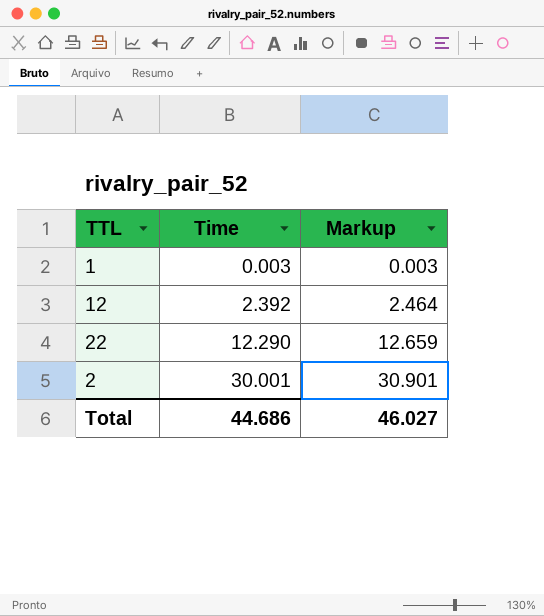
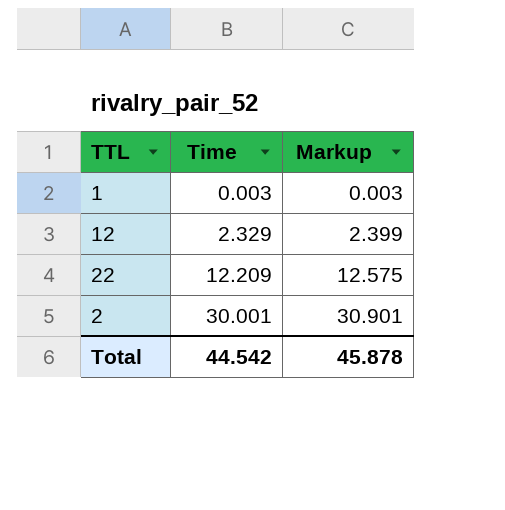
12 | Time: 2.392 -> 2.329
12 | Markup: 2.464 -> 2.399
22 | Time: 12.290 -> 12.209
22 | Markup: 12.659 -> 12.575
Total | Time: 44.686 -> 44.542
Total | Markup: 46.027 -> 45.878

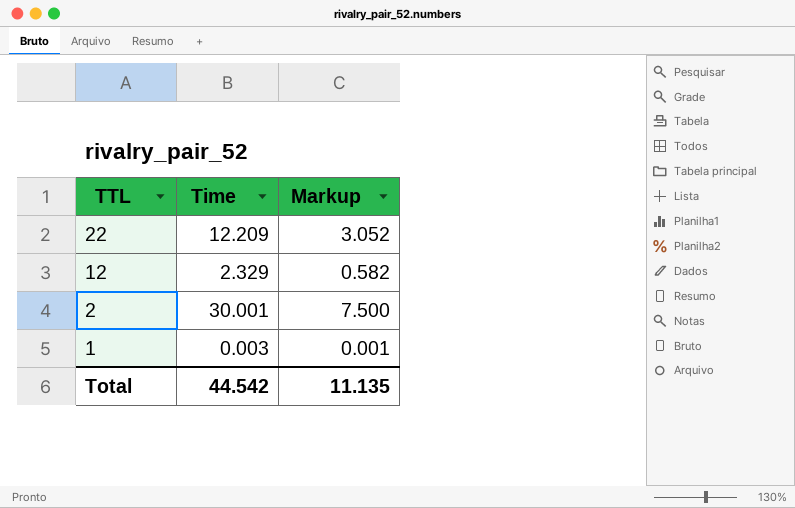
row order: Time ascending -> TTL descending
column Markup | formula: [Time] * 1.03 -> [Time] * 0.25
Total | Markup: 45.878 -> 11.135

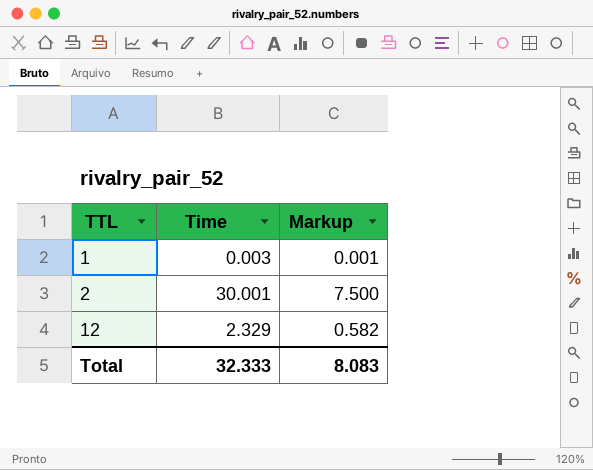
row order: TTL descending -> TTL ascending
row 22: 12.209 | 3.052 -> none
Total | Time: 44.542 -> 32.333
Total | Markup: 11.135 -> 8.083

